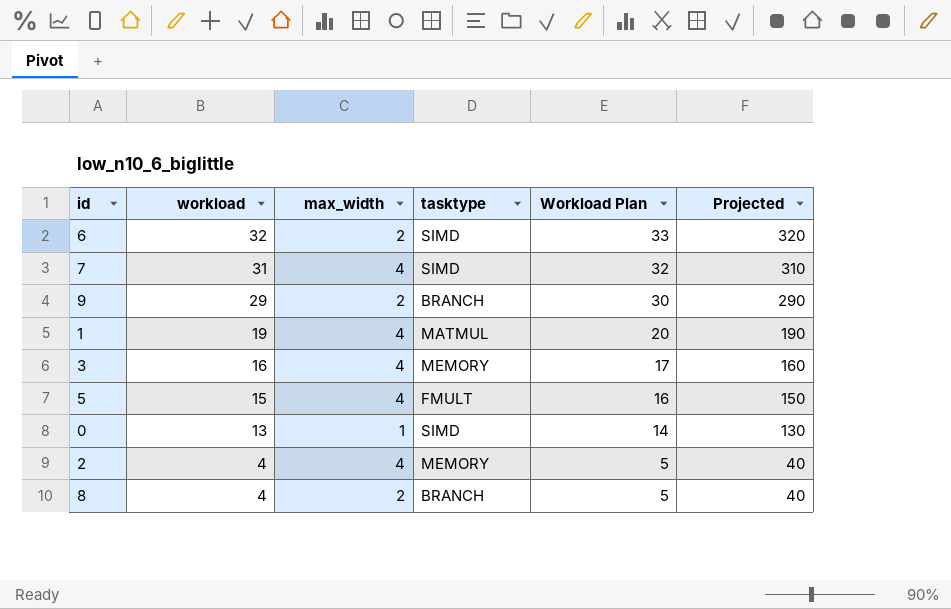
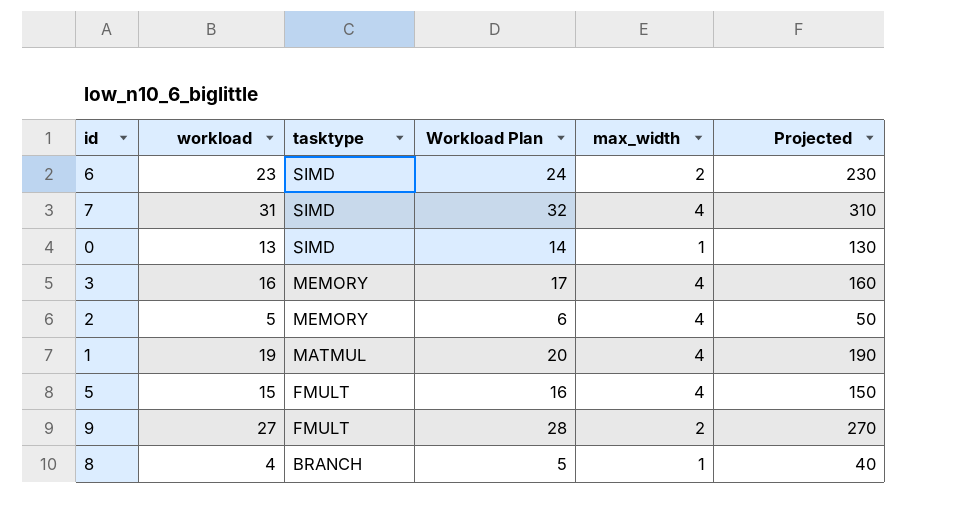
row order: workload descending -> tasktype descending
column max_width | position: 3 -> 5
6 | workload: 32 -> 23
6 | Workload Plan: 33 -> 24
6 | Projected: 320 -> 230
2 | workload: 4 -> 5
2 | Workload Plan: 5 -> 6
2 | Projected: 40 -> 50
9 | workload: 29 -> 27
9 | tasktype: BRANCH -> FMULT
9 | Workload Plan: 30 -> 28
9 | Projected: 290 -> 270
8 | max_width: 2 -> 1

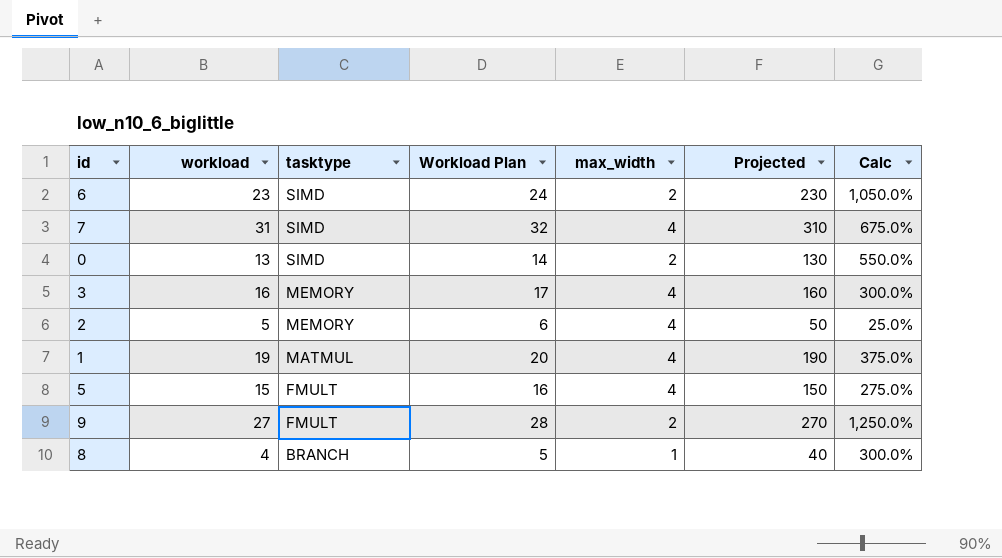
column Calc | formula: none -> ([workload] - [max_width]) / [max_width]
0 | max_width: 1 -> 2

